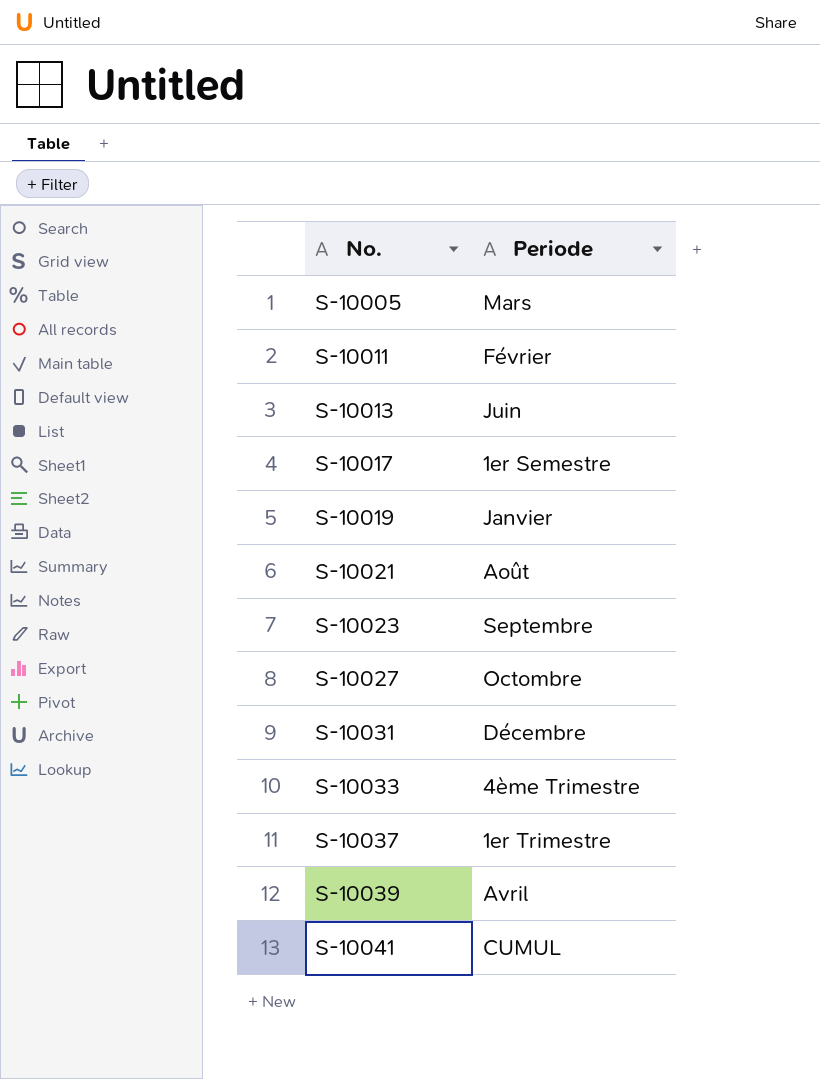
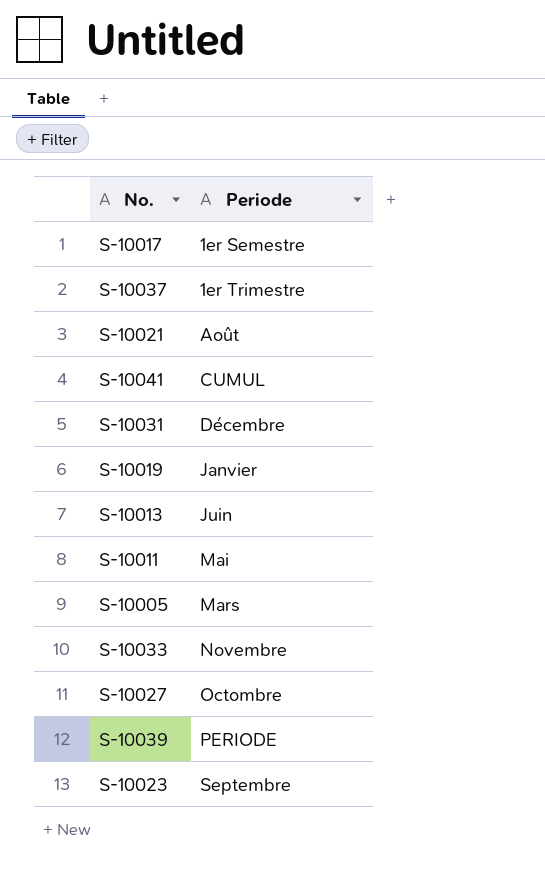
row order: No. ascending -> Periode ascending
S-10011 | Periode: Février -> Mai
S-10033 | Periode: 4ème Trimestre -> Novembre
S-10039 | Periode: Avril -> PERIODE

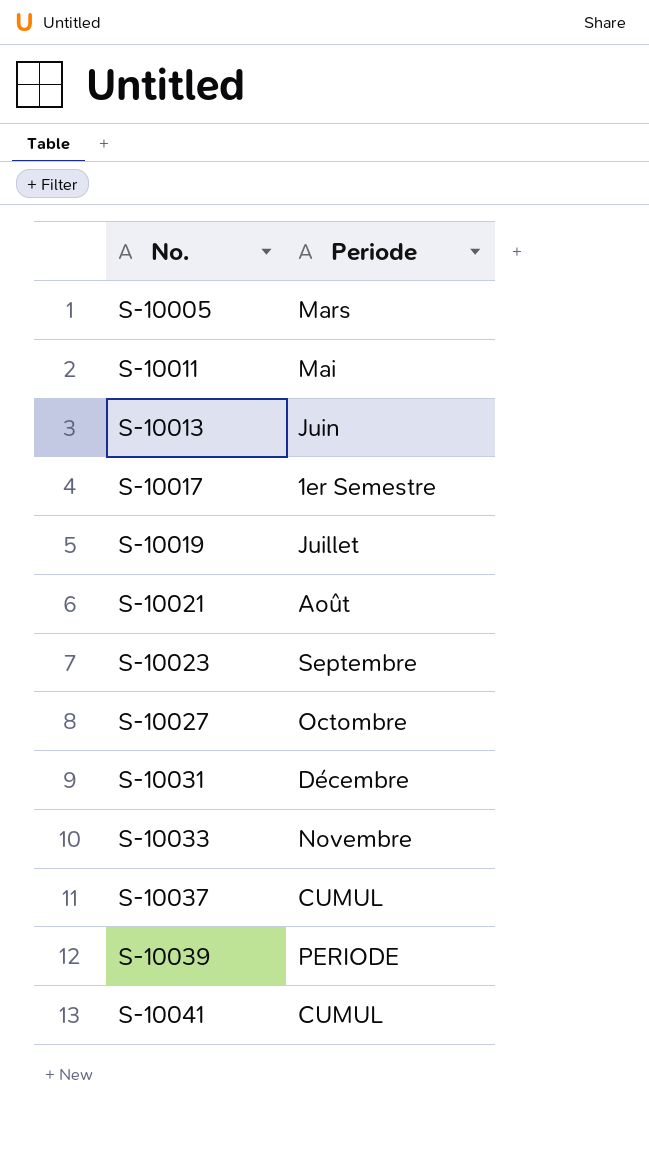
row order: Periode ascending -> No. ascending
S-10019 | Periode: Janvier -> Juillet
S-10037 | Periode: 1er Trimestre -> CUMUL

